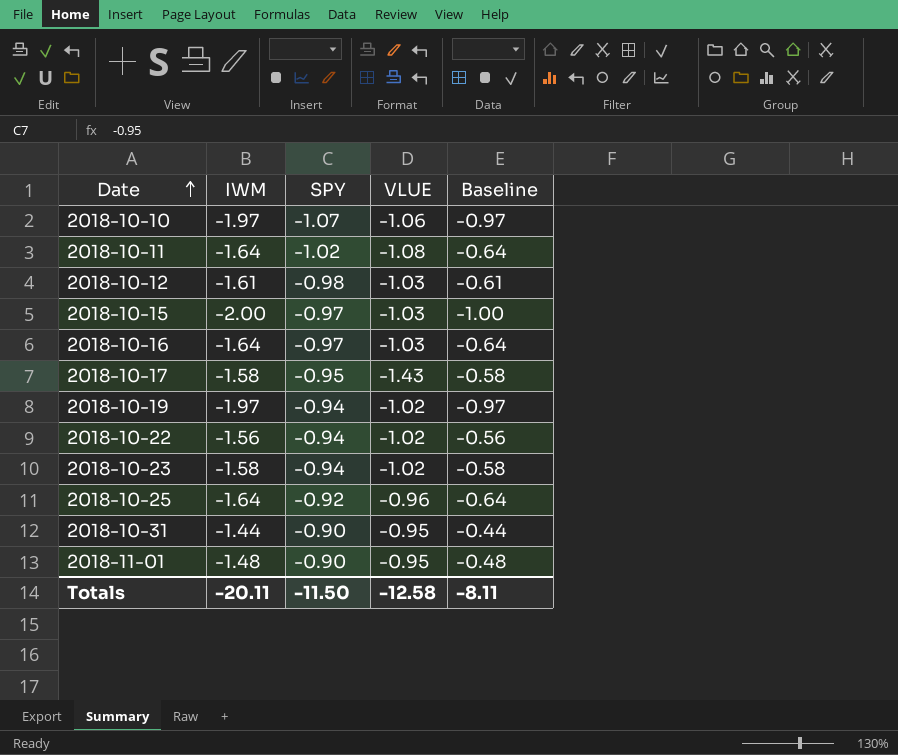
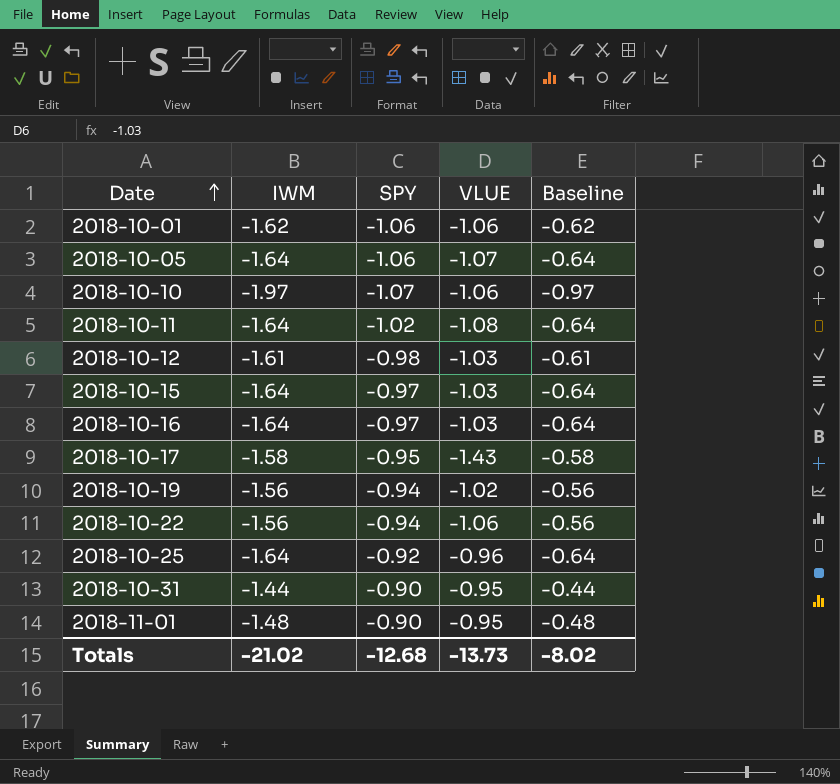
row 2018-10-23: -1.58 | -0.94 | -1.02 | -0.58 -> none
row 2018-10-01: none -> -1.62 | -1.06 | -1.06 | -0.62
row 2018-10-05: none -> -1.64 | -1.06 | -1.07 | -0.64
2018-10-15 | IWM: -2.00 -> -1.64
2018-10-15 | Baseline: -1.00 -> -0.64
2018-10-19 | IWM: -1.97 -> -1.56
2018-10-19 | Baseline: -0.97 -> -0.56
2018-10-22 | VLUE: -1.02 -> -1.06
Totals | IWM: -20.11 -> -21.02
Totals | SPY: -11.50 -> -12.68
Totals | VLUE: -12.58 -> -13.73
Totals | Baseline: -8.11 -> -8.02

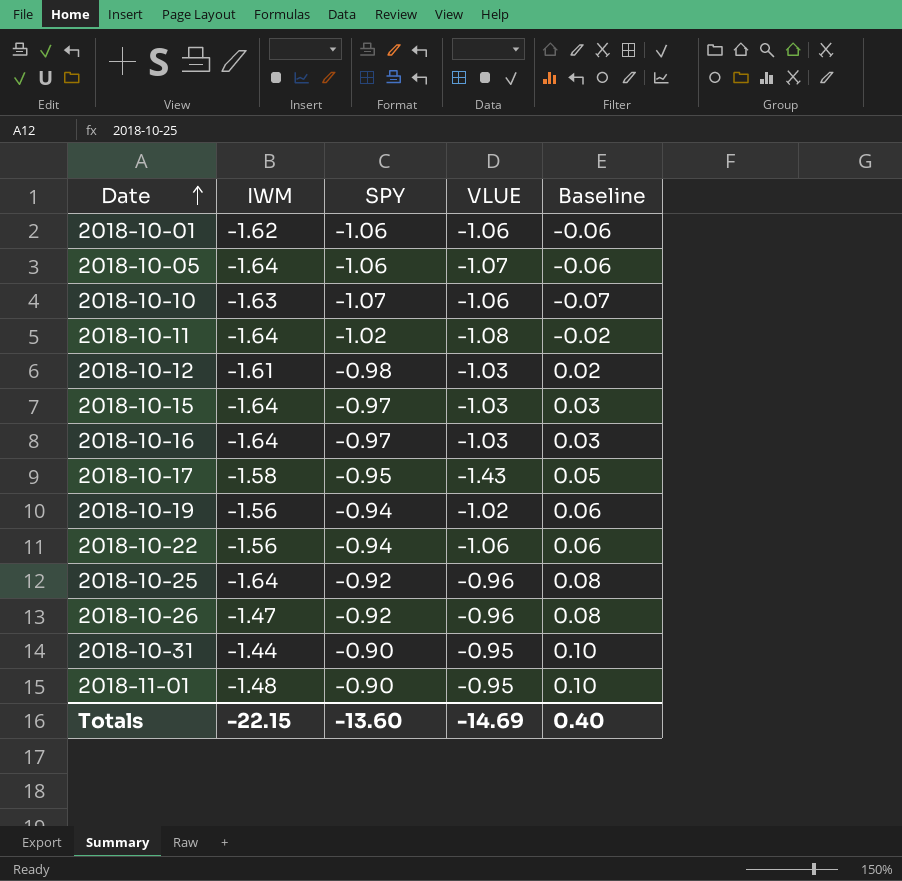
column Baseline | formula: [IWM] + 1 -> [SPY] + 1
2018-10-10 | IWM: -1.97 -> -1.63
row 2018-10-26: none -> -1.47 | -0.92 | -0.96 | 0.08
Totals | IWM: -21.02 -> -22.15
Totals | SPY: -12.68 -> -13.60
Totals | VLUE: -13.73 -> -14.69
Totals | Baseline: -8.02 -> 0.40

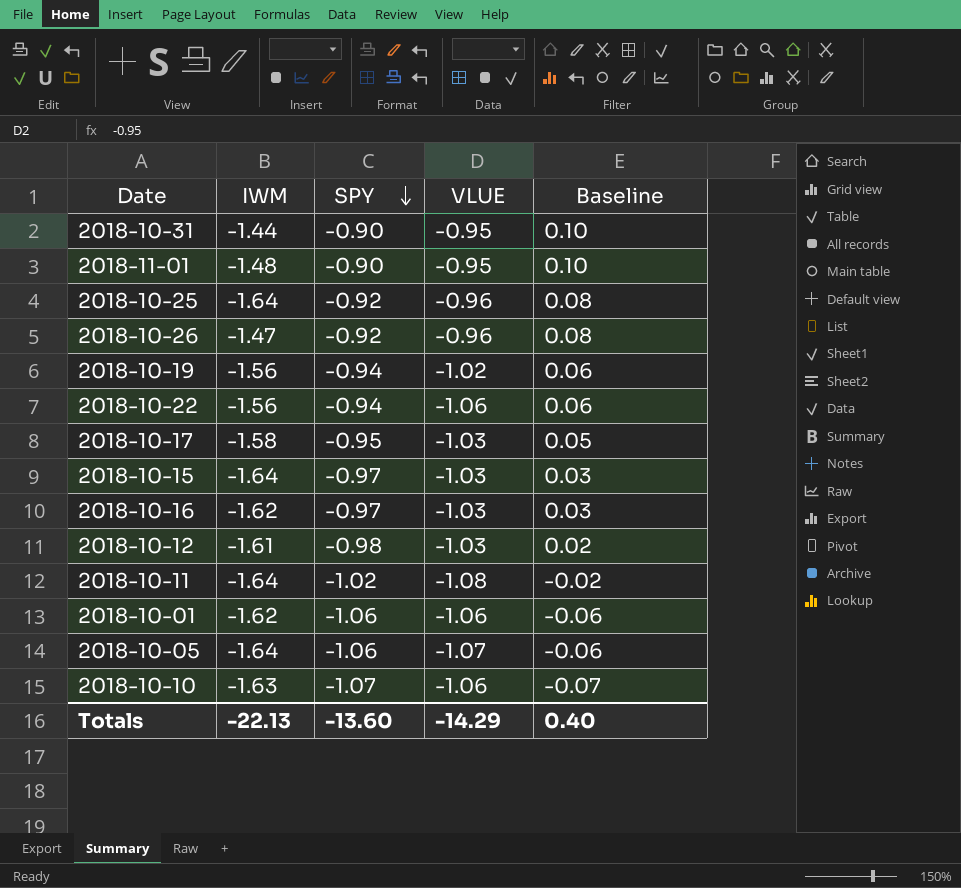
row order: Date ascending -> SPY descending
2018-10-17 | VLUE: -1.43 -> -1.03
2018-10-16 | IWM: -1.64 -> -1.62
Totals | IWM: -22.15 -> -22.13
Totals | VLUE: -14.69 -> -14.29

